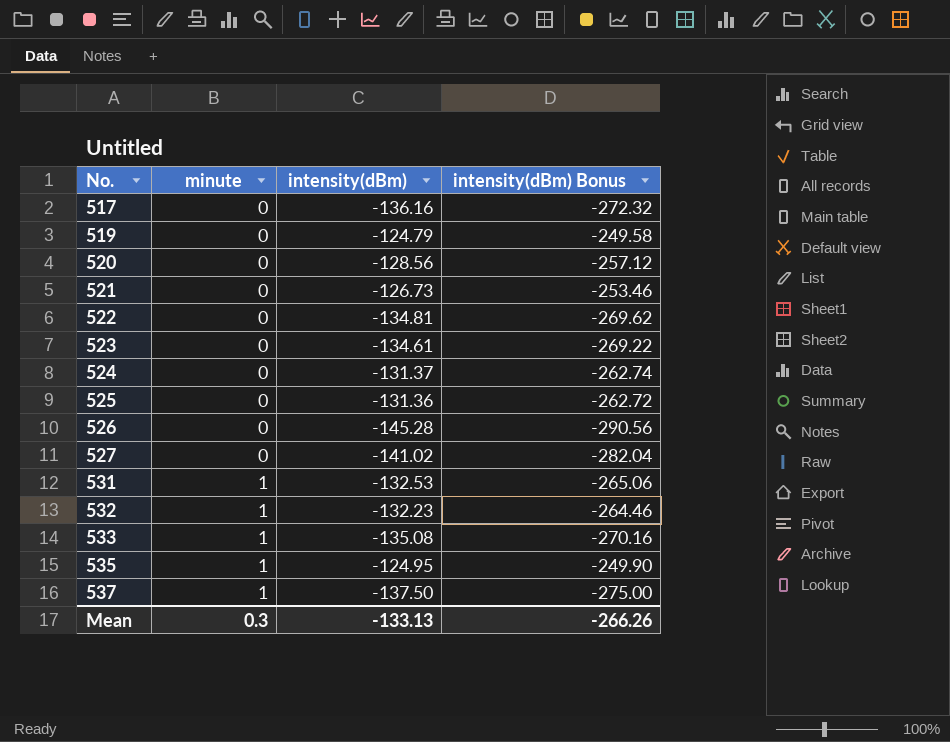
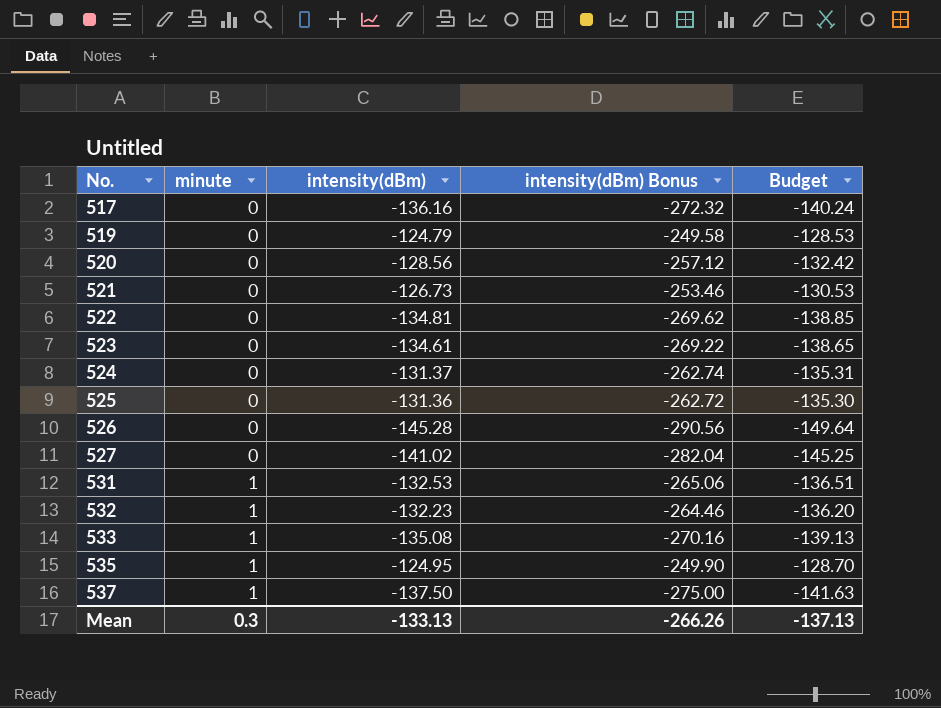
column Budget | formula: none -> [intensity(dBm)] * 1.03

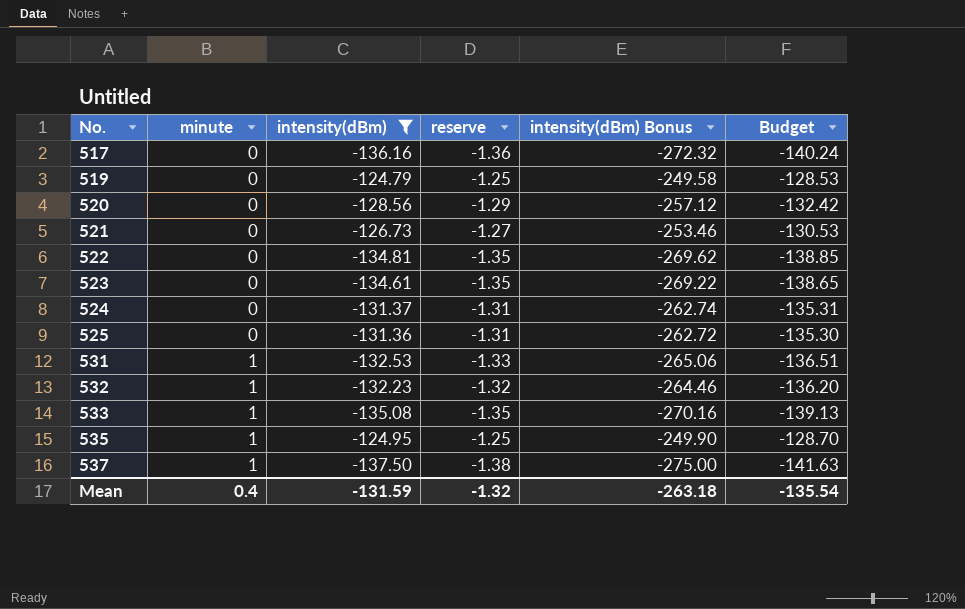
filter: none -> intensity(dBm) >= -137.50
column reserve | formula: none -> [intensity(dBm)] * 0.01
Mean | minute: 0.3 -> 0.4
Mean | intensity(dBm): -133.13 -> -131.59
Mean | intensity(dBm) Bonus: -266.26 -> -263.18
Mean | Budget: -137.13 -> -135.54

